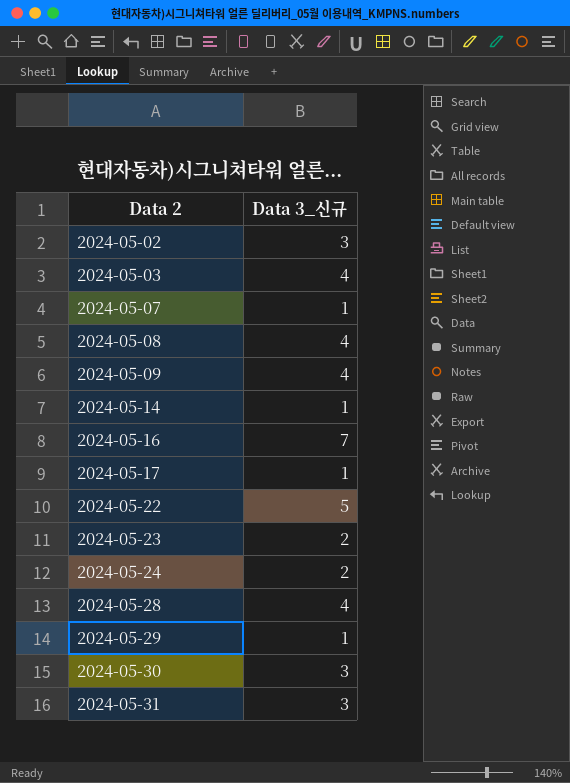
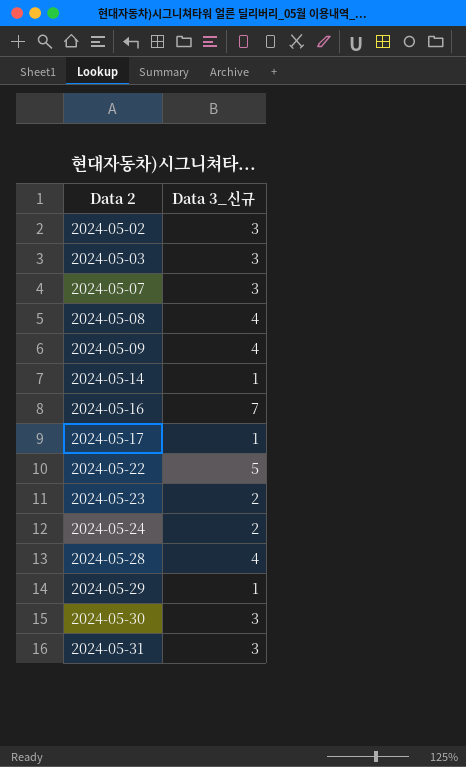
2024-05-03 | Data 3_신규: 4 -> 3
2024-05-07 | Data 3_신규: 1 -> 3

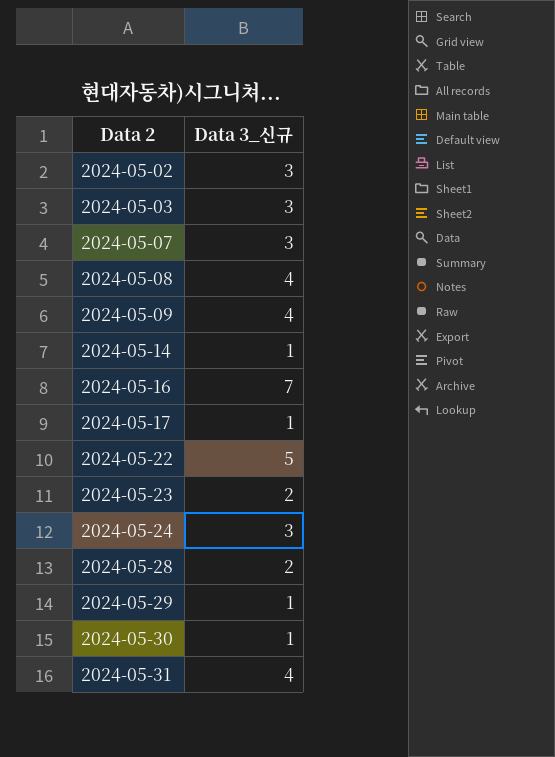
2024-05-24 | Data 3_신규: 2 -> 3
2024-05-28 | Data 3_신규: 4 -> 2
2024-05-30 | Data 3_신규: 3 -> 1
2024-05-31 | Data 3_신규: 3 -> 4

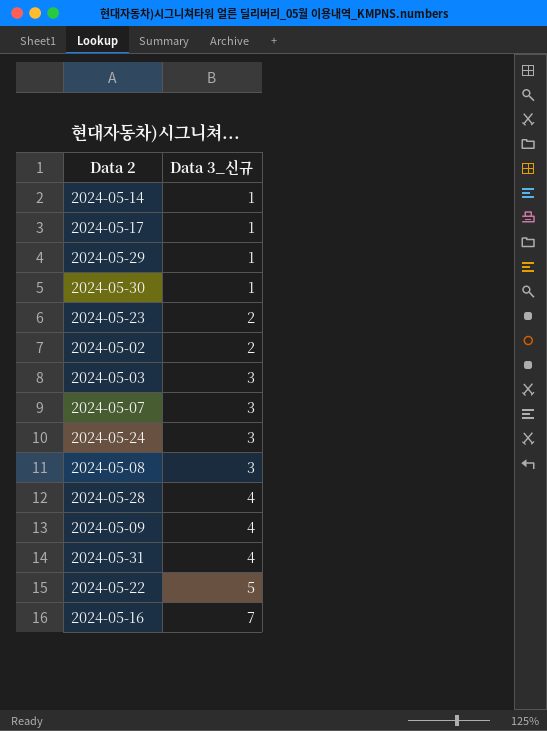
row order: Data 2 ascending -> Data 3_신규 ascending
2024-05-02 | Data 3_신규: 3 -> 2
2024-05-08 | Data 3_신규: 4 -> 3
2024-05-28 | Data 3_신규: 2 -> 4

